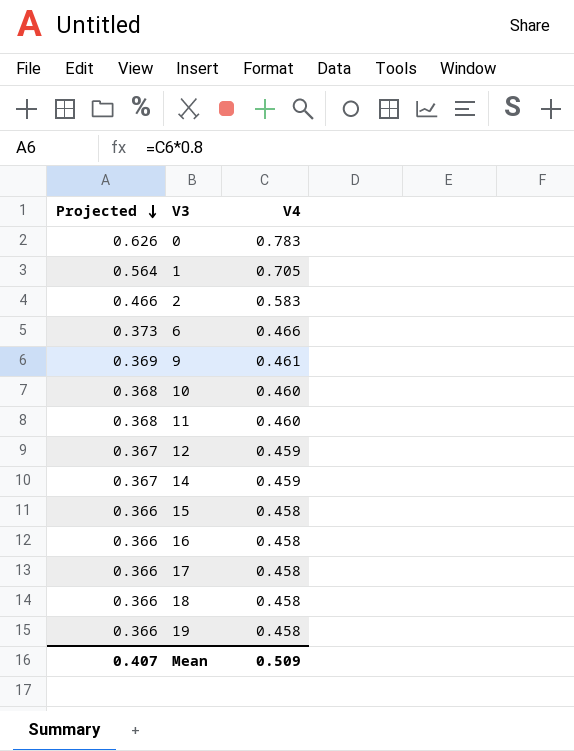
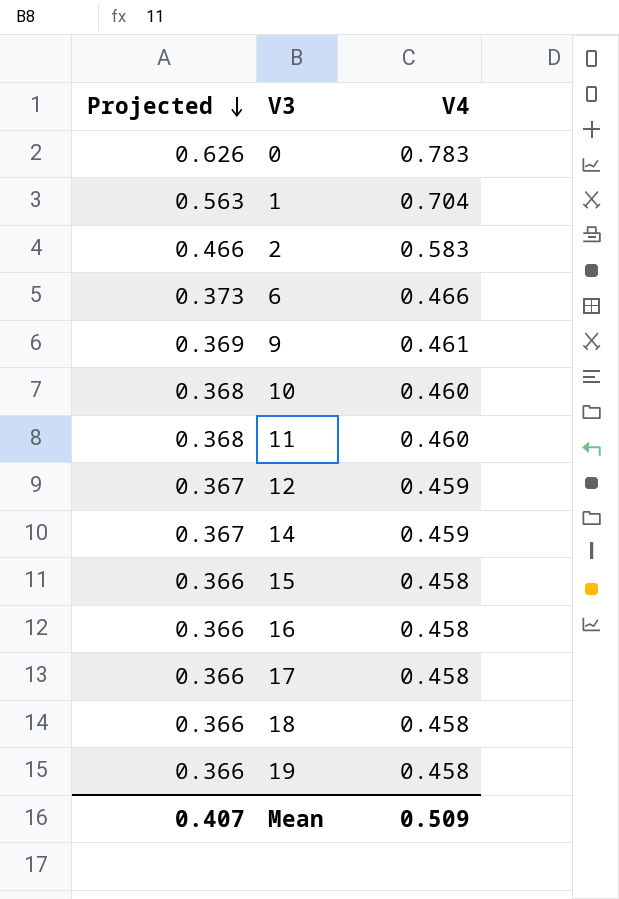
1 | Projected: 0.564 -> 0.563
1 | V4: 0.705 -> 0.704

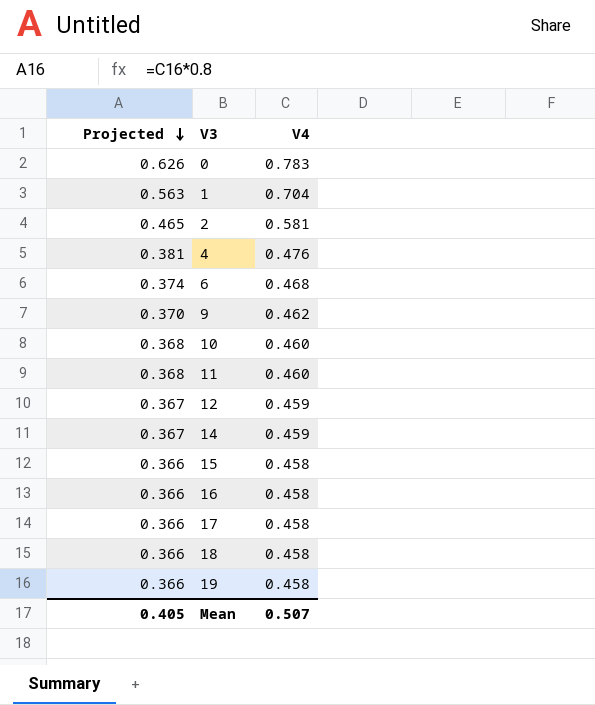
2 | Projected: 0.466 -> 0.465
2 | V4: 0.583 -> 0.581
row 4: none -> 0.381 | 0.476
6 | Projected: 0.373 -> 0.374
6 | V4: 0.466 -> 0.468
9 | Projected: 0.369 -> 0.370
9 | V4: 0.461 -> 0.462
Mean | Projected: 0.407 -> 0.405
Mean | V4: 0.509 -> 0.507

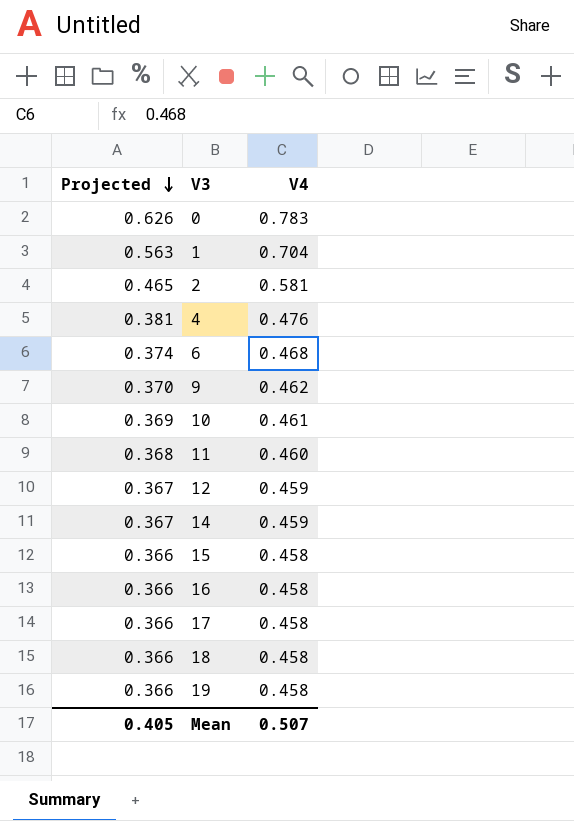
10 | Projected: 0.368 -> 0.369
10 | V4: 0.460 -> 0.461

